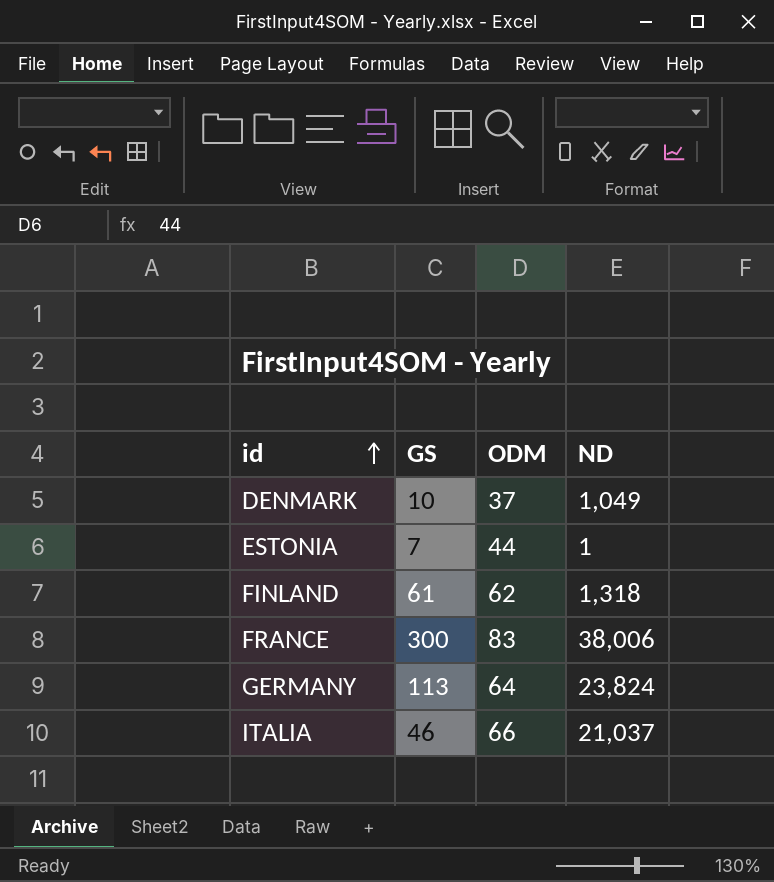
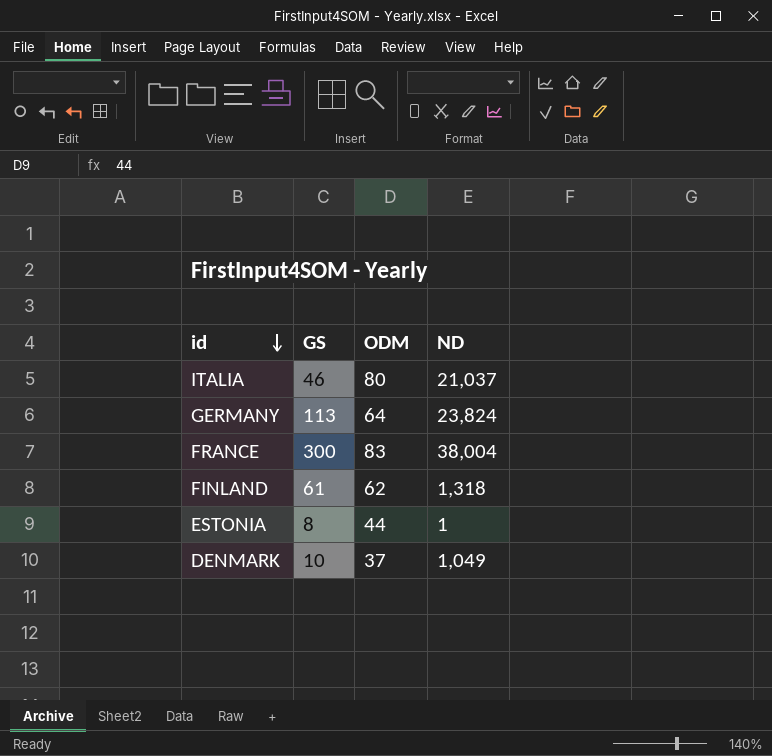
row order: id ascending -> id descending
ITALIA | ODM: 66 -> 80
FRANCE | ND: 38,006 -> 38,004
ESTONIA | GS: 7 -> 8

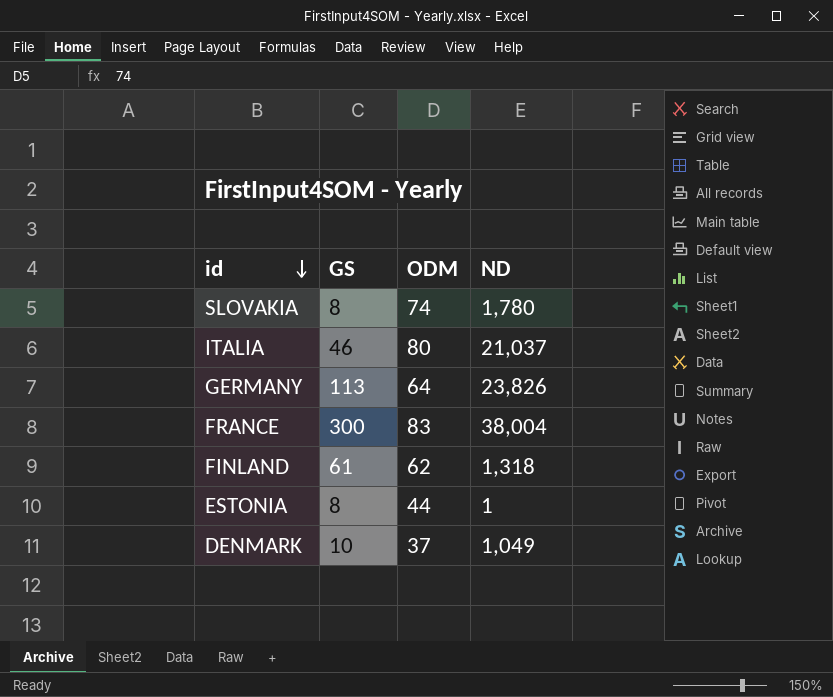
row SLOVAKIA: none -> 8 | 74 | 1,780
GERMANY | ND: 23,824 -> 23,826

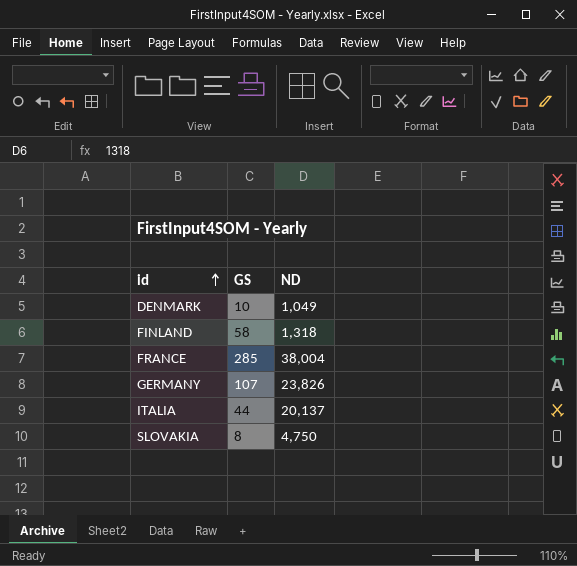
row order: id descending -> id ascending
column ODM | position: 3 -> none
row ESTONIA: 8 | 44 | 1 -> none
FINLAND | GS: 61 -> 58
FRANCE | GS: 300 -> 285
GERMANY | GS: 113 -> 107
ITALIA | GS: 46 -> 44
ITALIA | ND: 21,037 -> 20,137
SLOVAKIA | ND: 1,780 -> 4,750

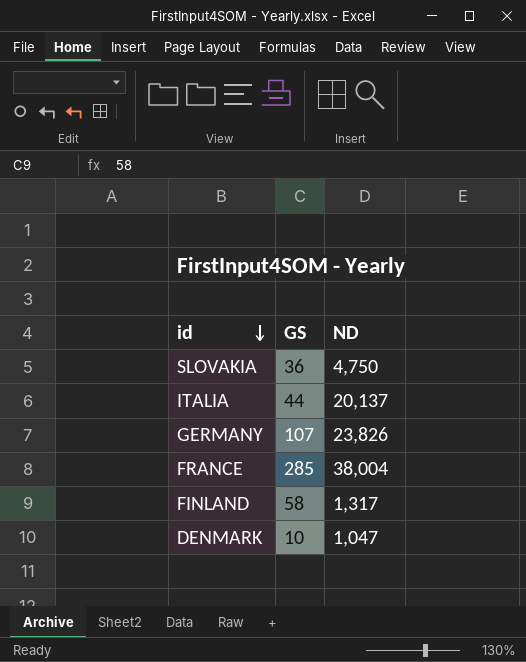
row order: id ascending -> id descending
SLOVAKIA | GS: 8 -> 36
FINLAND | ND: 1,318 -> 1,317
DENMARK | ND: 1,049 -> 1,047

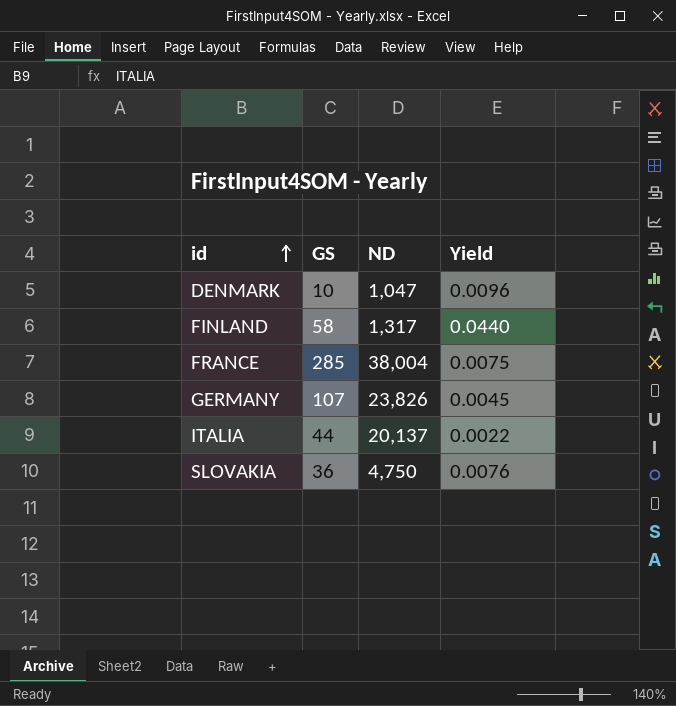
row order: id descending -> id ascending
column Yield | formula: none -> [GS] / [ND]

